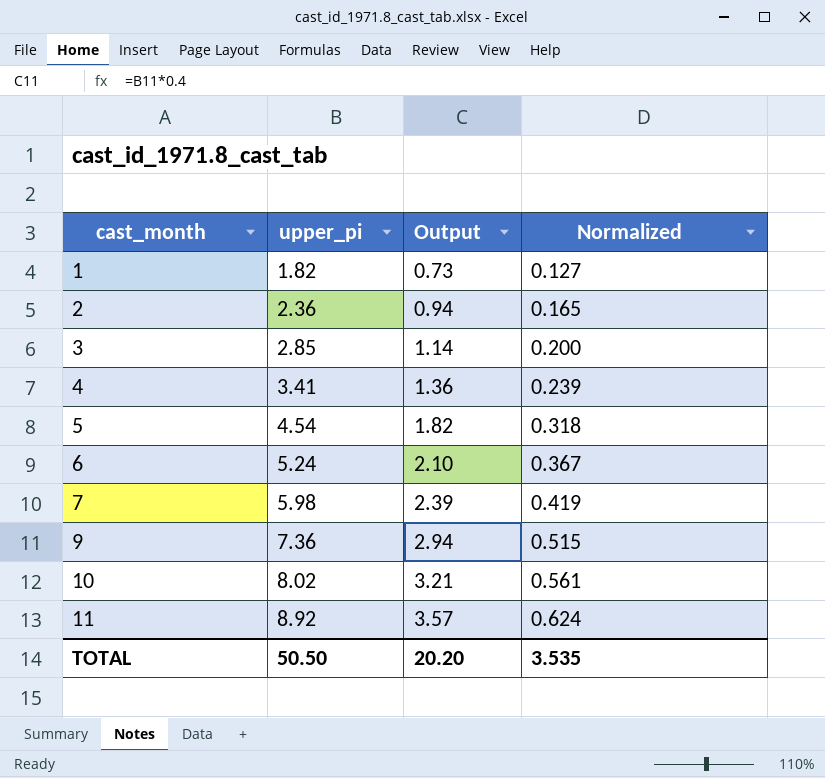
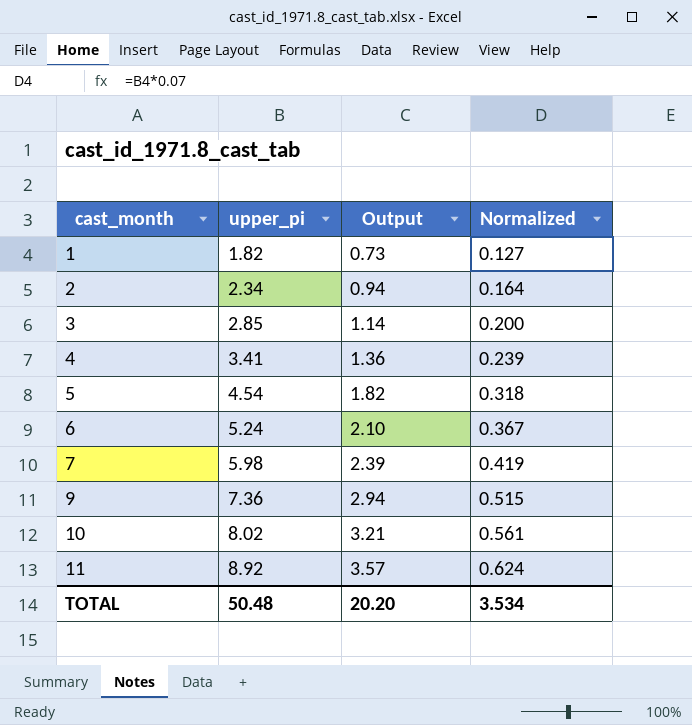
2 | upper_pi: 2.36 -> 2.34
2 | Normalized: 0.165 -> 0.164
TOTAL | upper_pi: 50.50 -> 50.48
TOTAL | Normalized: 3.535 -> 3.534

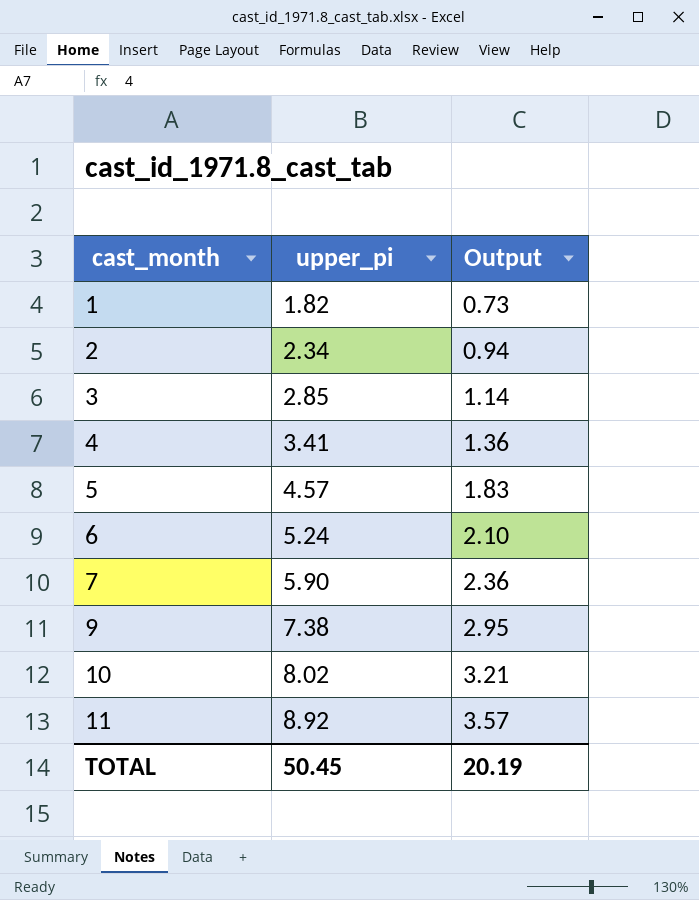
column Normalized | formula: [upper_pi] * 0.07 -> none
5 | upper_pi: 4.54 -> 4.57
5 | Output: 1.82 -> 1.83
7 | upper_pi: 5.98 -> 5.90
7 | Output: 2.39 -> 2.36
9 | upper_pi: 7.36 -> 7.38
9 | Output: 2.94 -> 2.95
TOTAL | upper_pi: 50.48 -> 50.45
TOTAL | Output: 20.20 -> 20.19

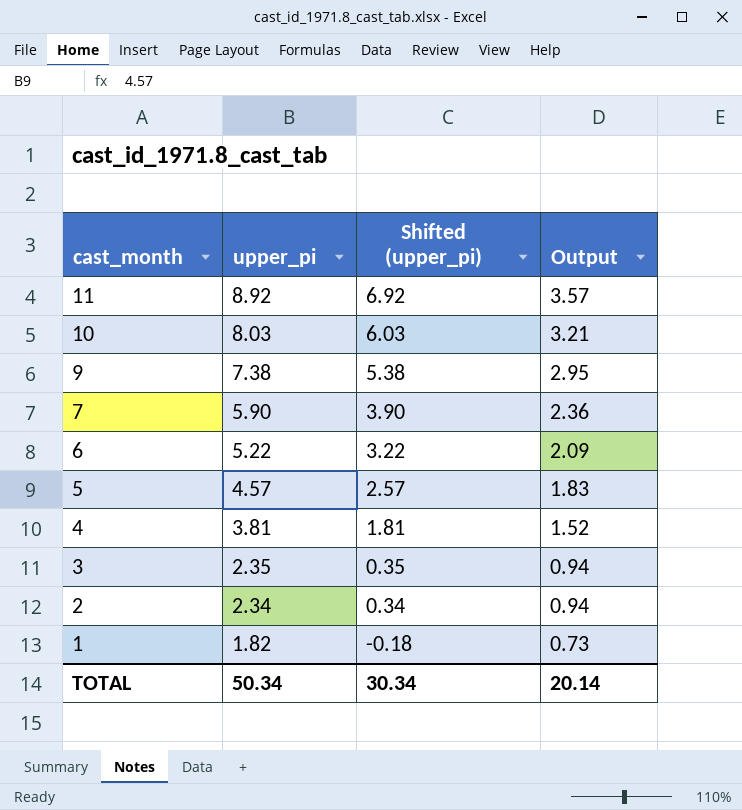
row order: cast_month ascending -> cast_month descending
column Shifted (upper_pi) | formula: none -> [upper_pi] - 2
10 | upper_pi: 8.02 -> 8.03
6 | upper_pi: 5.24 -> 5.22
6 | Output: 2.10 -> 2.09
4 | upper_pi: 3.41 -> 3.81
4 | Output: 1.36 -> 1.52
3 | upper_pi: 2.85 -> 2.35
3 | Output: 1.14 -> 0.94
TOTAL | upper_pi: 50.45 -> 50.34
TOTAL | Output: 20.19 -> 20.14

